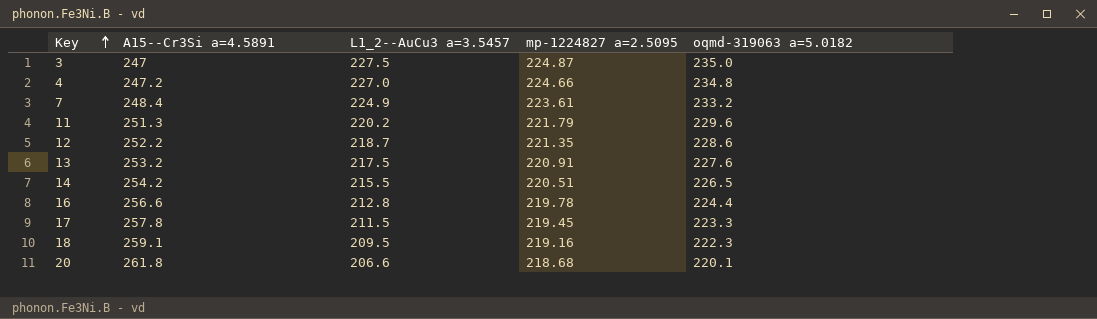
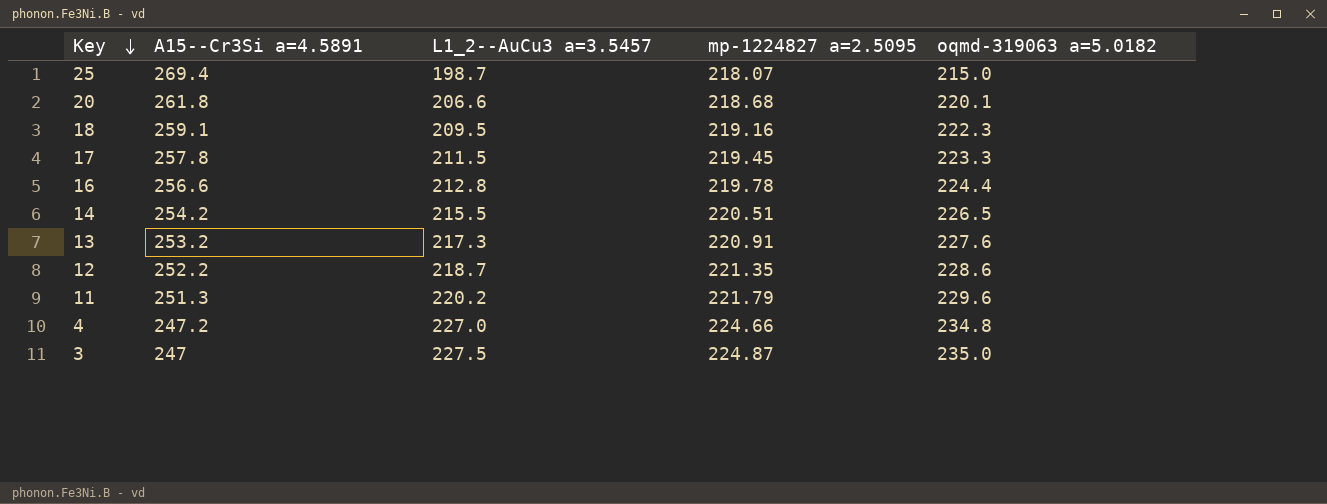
row order: Key ascending -> Key descending
row 7: 248.4 | 224.9 | 223.61 | 233.2 -> none
row 25: none -> 269.4 | 198.7 | 218.07 | 215.0
13 | L1_2--AuCu3 a=3.5457: 217.5 -> 217.3

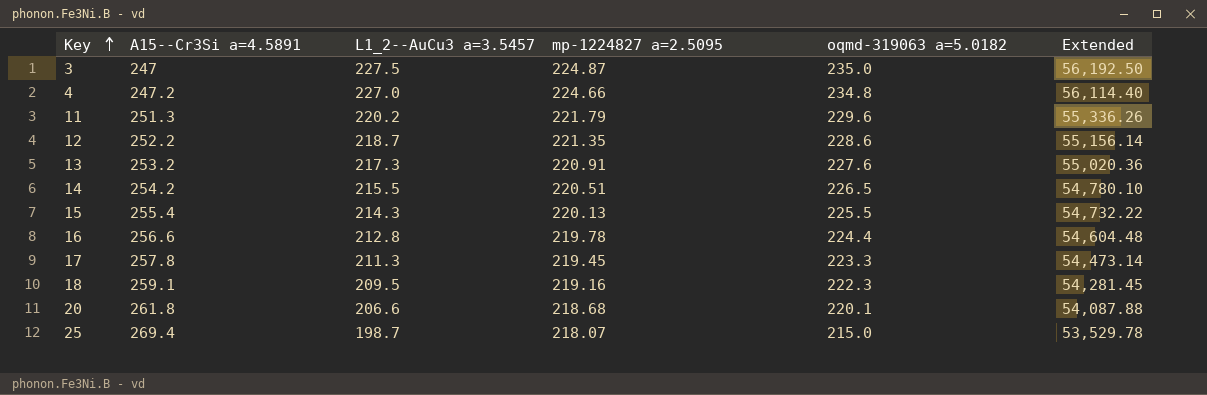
row order: Key descending -> Key ascending
column Extended | formula: none -> [A15--Cr3Si a=4.5891] * [L1_2--AuCu3 a=3.5457]
row 15: none -> 255.4 | 214.3 | 220.13 | 225.5 | 54,732.22
17 | L1_2--AuCu3 a=3.5457: 211.5 -> 211.3

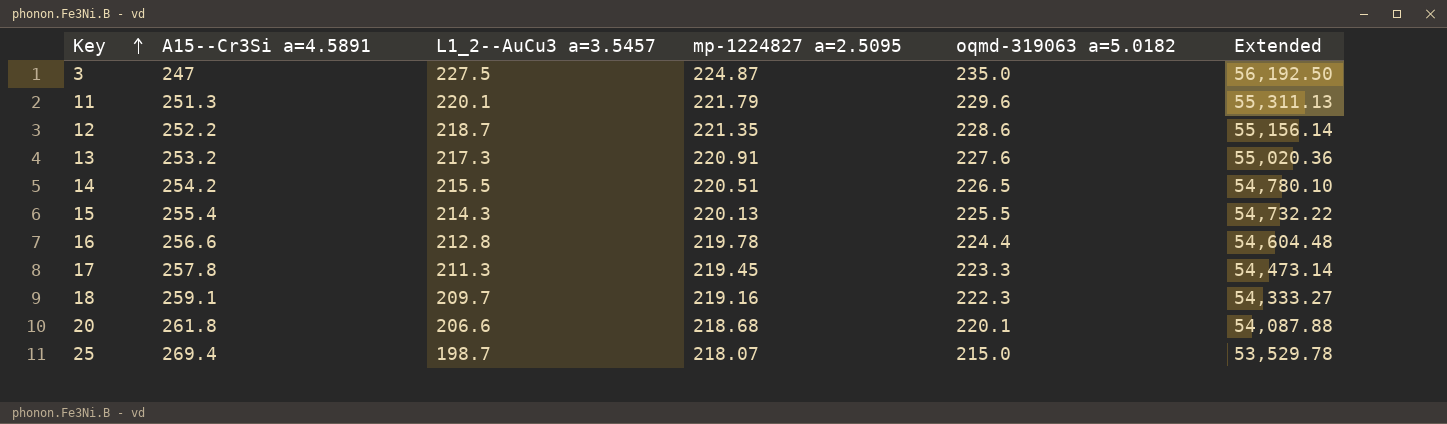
row 4: 247.2 | 227.0 | 224.66 | 234.8 | 56,114.40 -> none
11 | L1_2--AuCu3 a=3.5457: 220.2 -> 220.1
11 | Extended: 55,336.26 -> 55,311.13
18 | L1_2--AuCu3 a=3.5457: 209.5 -> 209.7
18 | Extended: 54,281.45 -> 54,333.27

